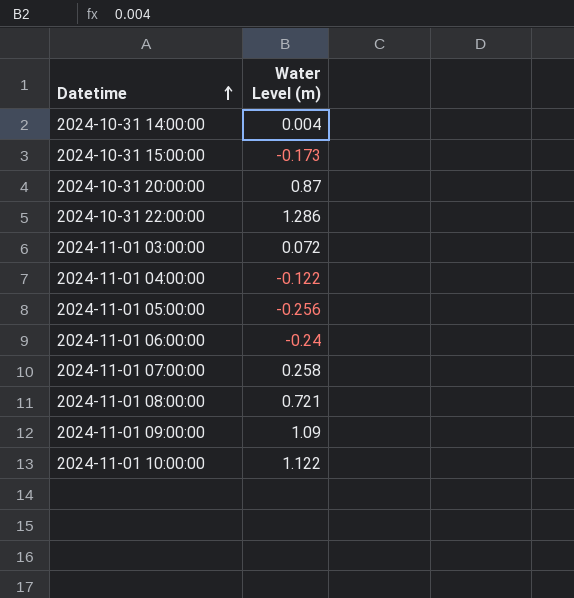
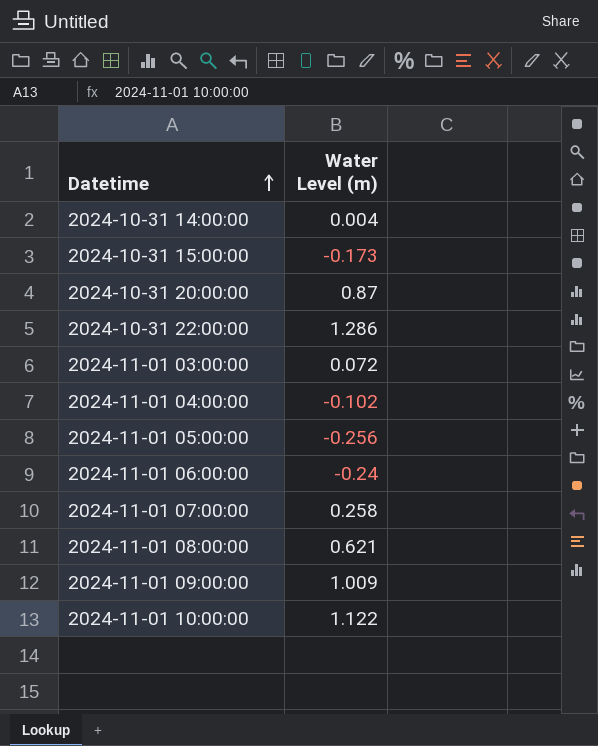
2024-11-01 04:00:00 | Water Level (m): -0.122 -> -0.102
2024-11-01 08:00:00 | Water Level (m): 0.721 -> 0.621
2024-11-01 09:00:00 | Water Level (m): 1.09 -> 1.009

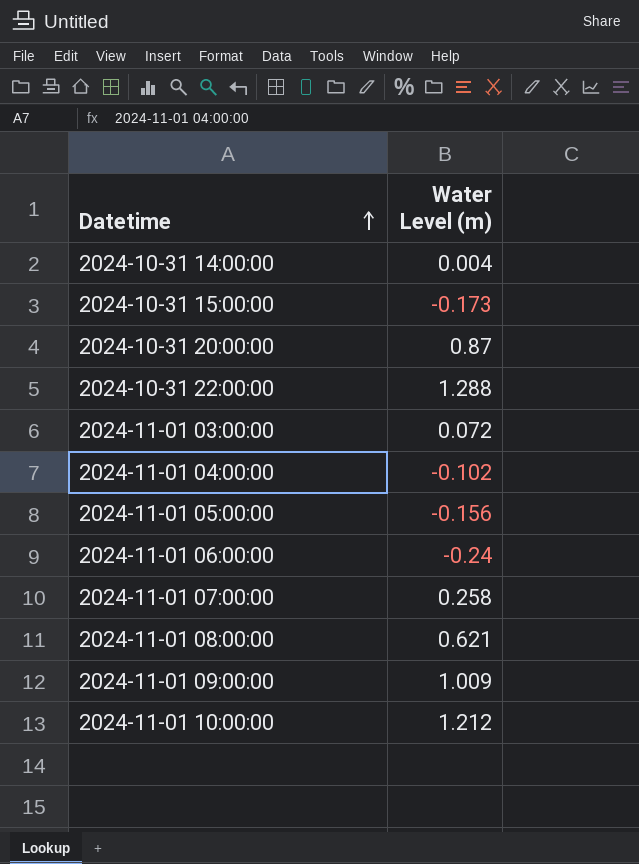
2024-10-31 22:00:00 | Water Level (m): 1.286 -> 1.288
2024-11-01 05:00:00 | Water Level (m): -0.256 -> -0.156
2024-11-01 10:00:00 | Water Level (m): 1.122 -> 1.212

